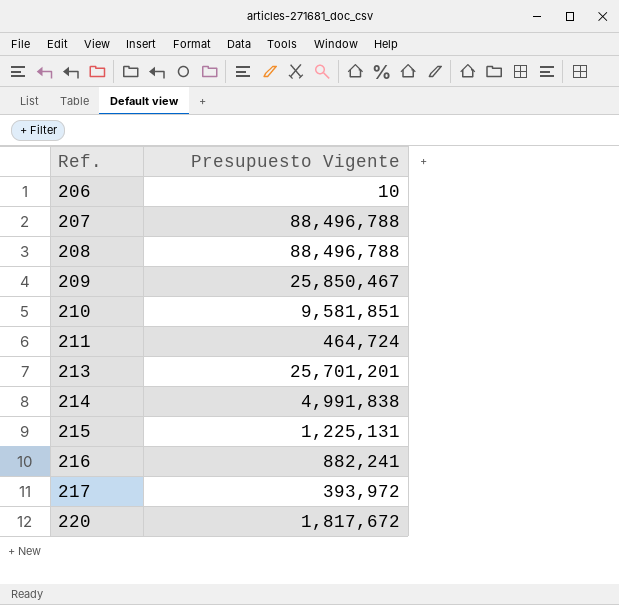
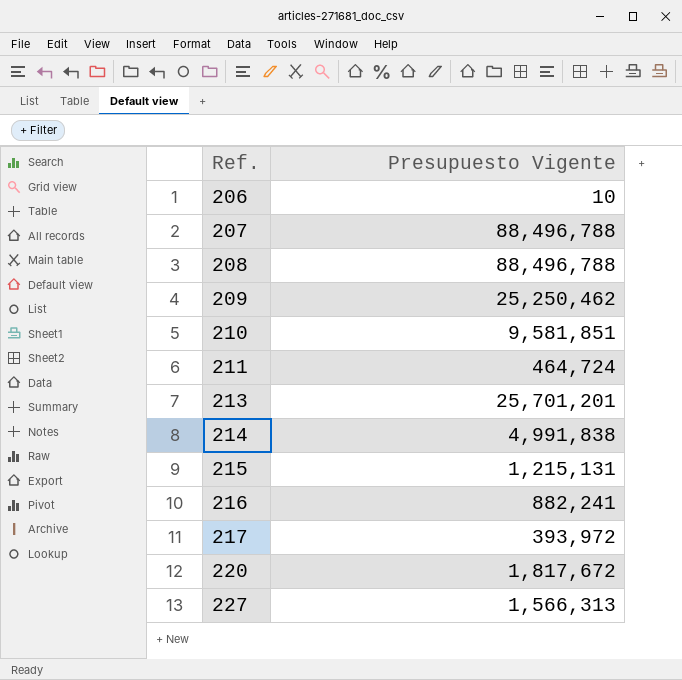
209 | Presupuesto Vigente: 25,850,467 -> 25,250,462
215 | Presupuesto Vigente: 1,225,131 -> 1,215,131
row 227: none -> 1,566,313

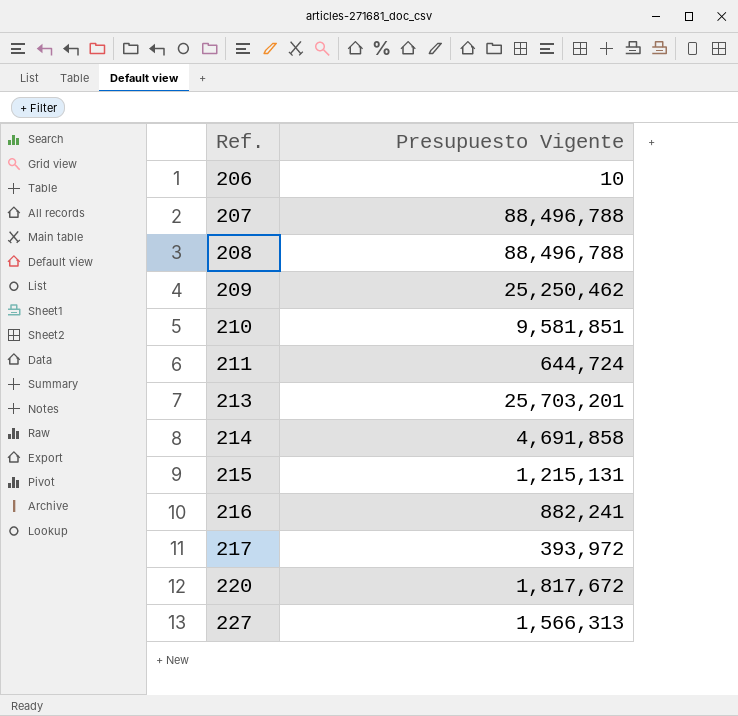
211 | Presupuesto Vigente: 464,724 -> 644,724
213 | Presupuesto Vigente: 25,701,201 -> 25,703,201
214 | Presupuesto Vigente: 4,991,838 -> 4,691,858

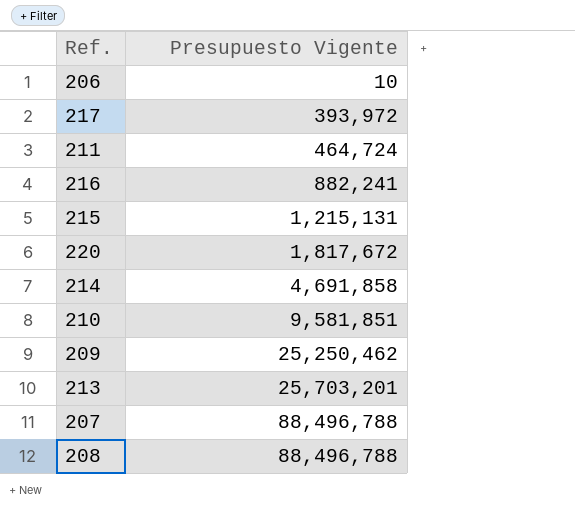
row order: Ref. ascending -> Presupuesto Vigente ascending
row 227: 1,566,313 -> none
211 | Presupuesto Vigente: 644,724 -> 464,724

